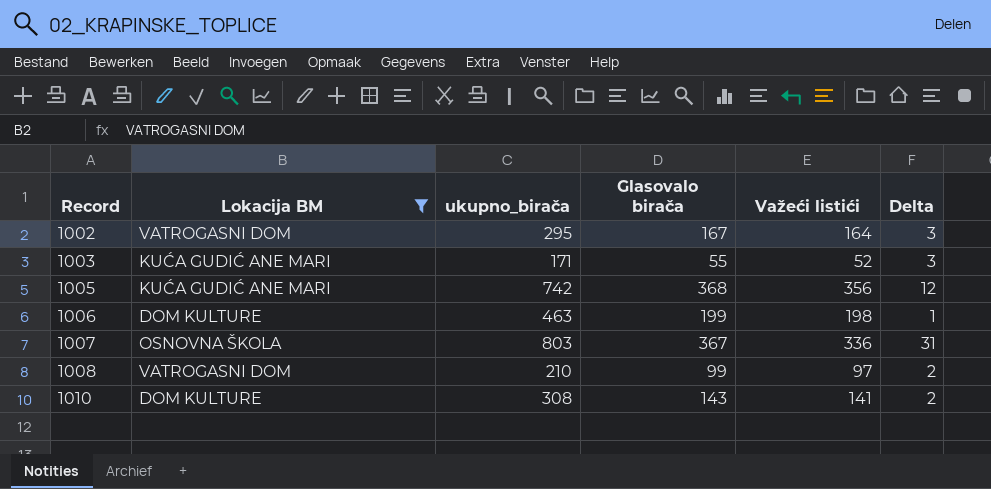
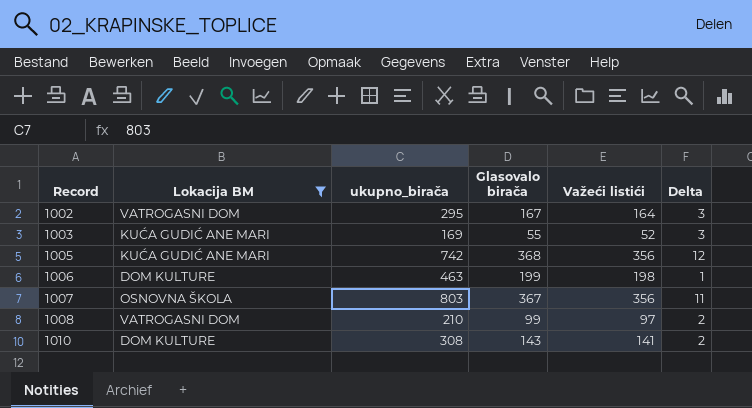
1003 | ukupno_birača: 171 -> 169
1007 | Važeći listići: 336 -> 356
1007 | Delta: 31 -> 11

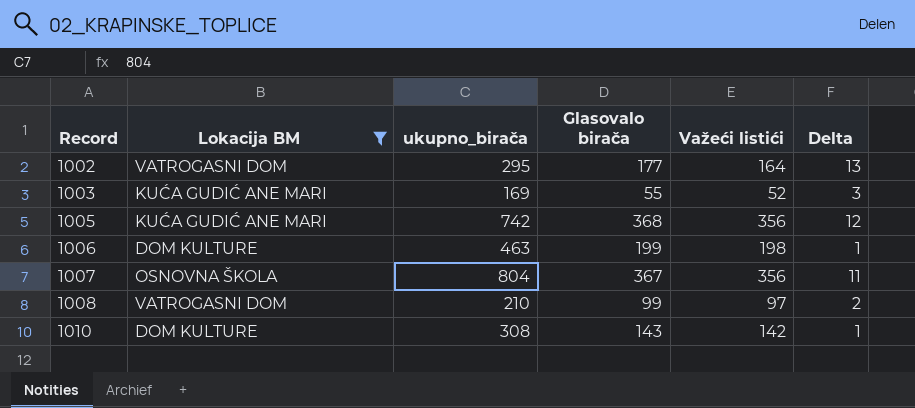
1002 | Glasovalo birača: 167 -> 177
1002 | Delta: 3 -> 13
1007 | ukupno_birača: 803 -> 804
1010 | Važeći listići: 141 -> 142
1010 | Delta: 2 -> 1

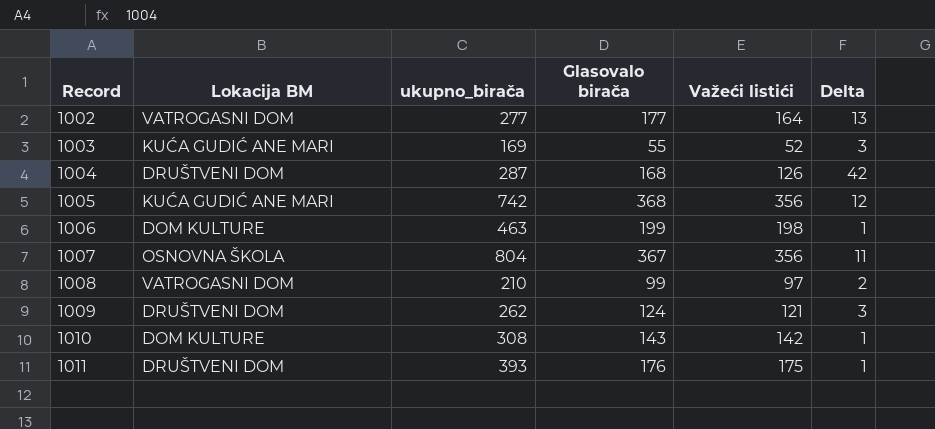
filter: Lokacija BM != DRUŠTVENI DOM -> none
1002 | ukupno_birača: 295 -> 277

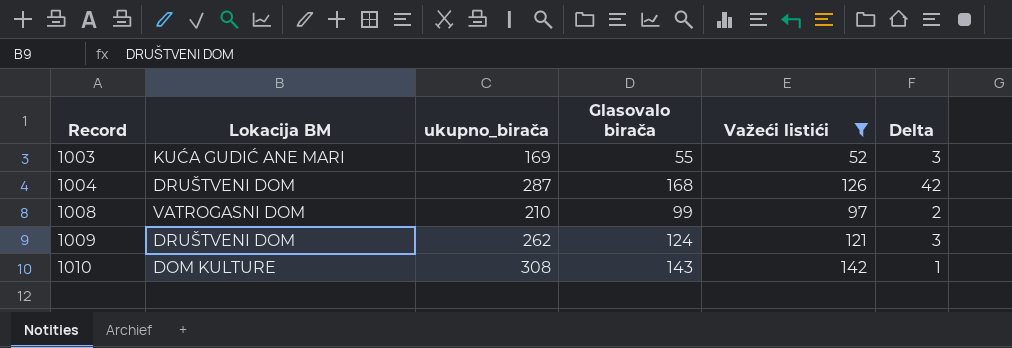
filter: none -> Važeći listići <= 142

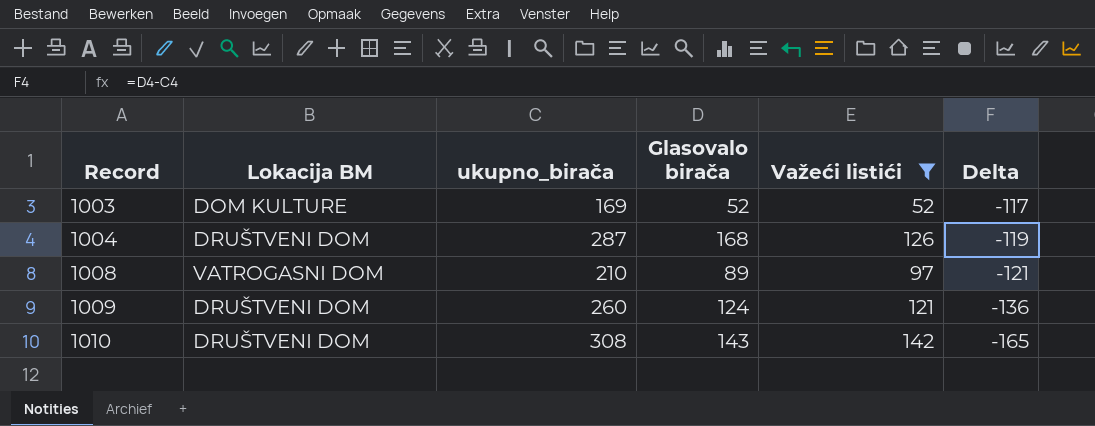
column Delta | formula: [Glasovalo birača] - [Važeći listići] -> [Glasovalo birača] - [ukupno_birača]
1003 | Lokacija BM: KUĆA GUDIĆ ANE MARI -> DOM KULTURE
1003 | Glasovalo birača: 55 -> 52
1008 | Glasovalo birača: 99 -> 89
1009 | ukupno_birača: 262 -> 260
1010 | Lokacija BM: DOM KULTURE -> DRUŠTVENI DOM

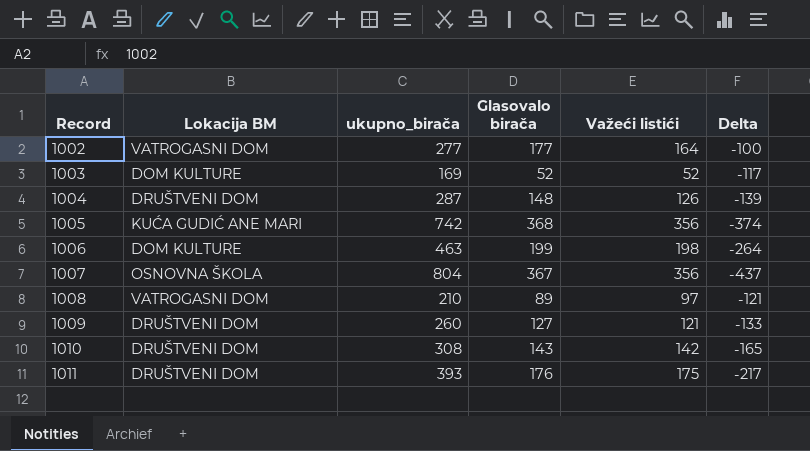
filter: Važeći listići <= 142 -> none
1004 | Glasovalo birača: 168 -> 148
1004 | Delta: -119 -> -139
1009 | Glasovalo birača: 124 -> 127
1009 | Delta: -136 -> -133

